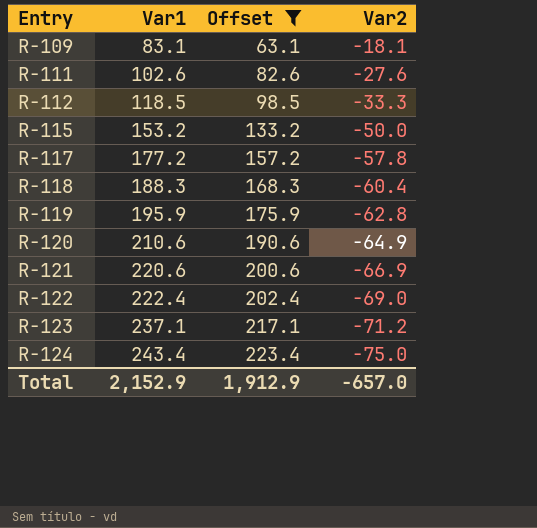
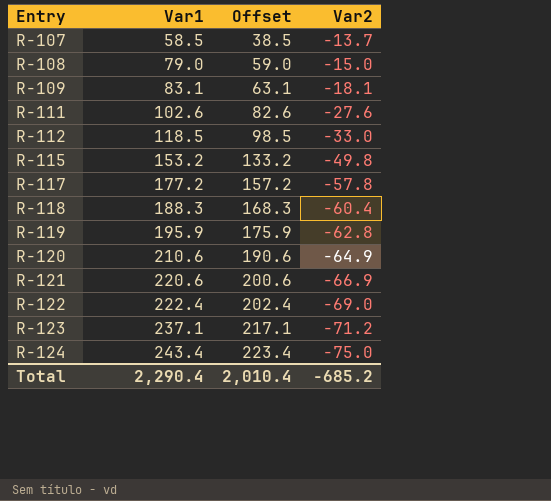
filter: Offset >= 63.1 -> none
R-112 | Var2: -33.3 -> -33.0
R-115 | Var2: -50.0 -> -49.8
Total | Var1: 2,152.9 -> 2,290.4
Total | Offset: 1,912.9 -> 2,010.4
Total | Var2: -657.0 -> -685.2

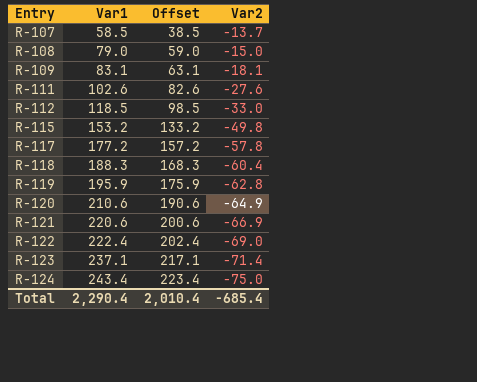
R-123 | Var2: -71.2 -> -71.4
Total | Var2: -685.2 -> -685.4

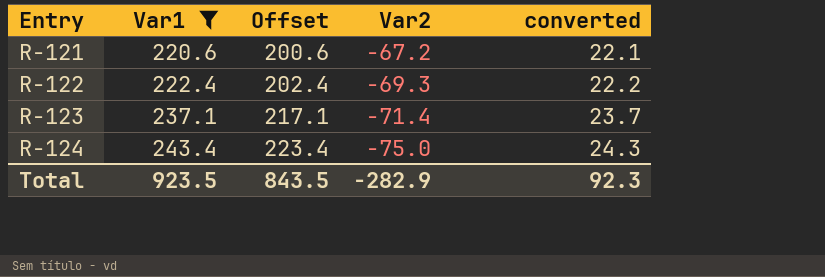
filter: none -> Var1 >= 220.6
column converted | formula: none -> [Var1] * 0.1
R-121 | Var2: -66.9 -> -67.2
R-122 | Var2: -69.0 -> -69.3
Total | Var1: 2,290.4 -> 923.5
Total | Offset: 2,010.4 -> 843.5
Total | Var2: -685.4 -> -282.9

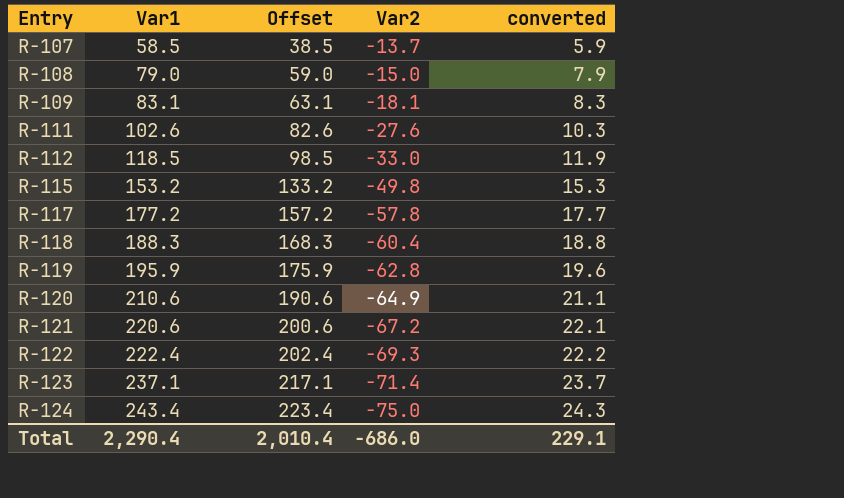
filter: Var1 >= 220.6 -> none
Total | Var1: 923.5 -> 2,290.4
Total | Offset: 843.5 -> 2,010.4
Total | Var2: -282.9 -> -686.0
Total | converted: 92.3 -> 229.1

